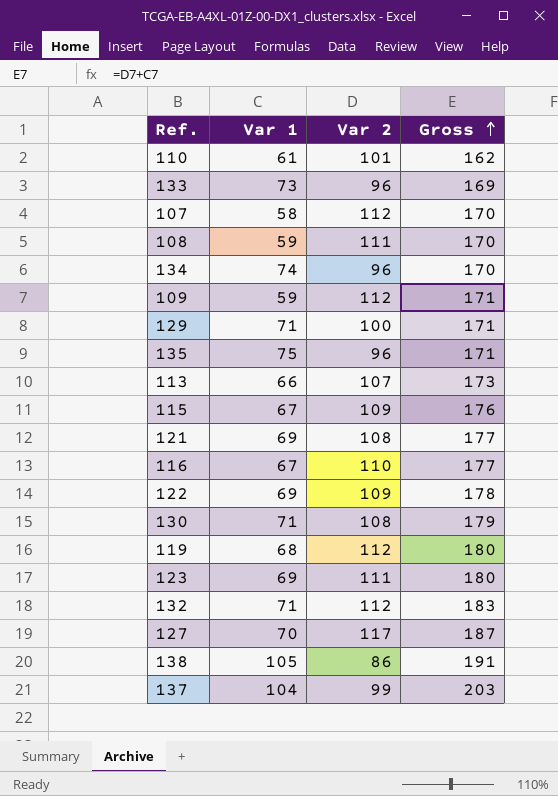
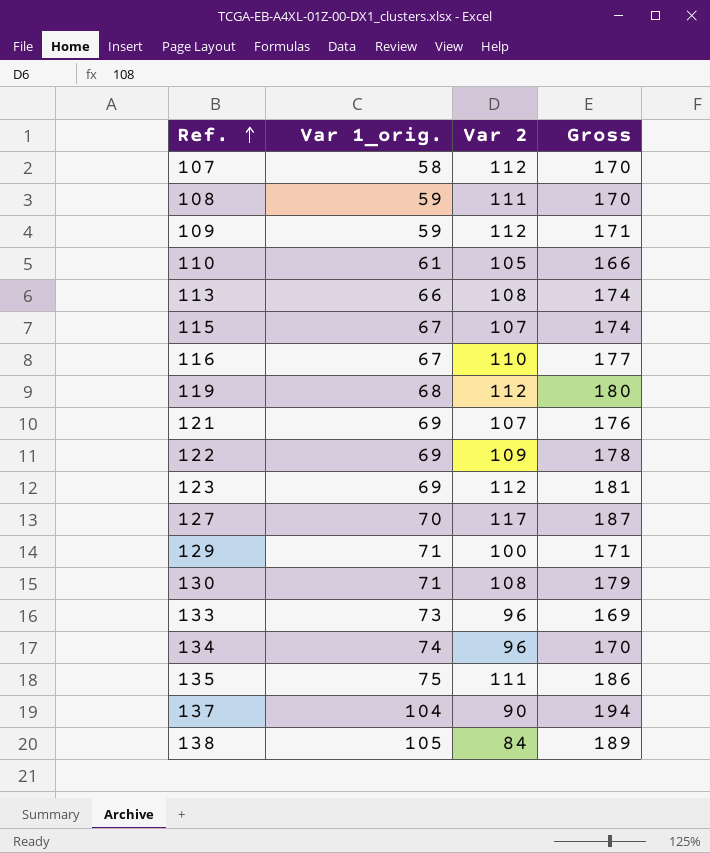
row order: Gross ascending -> Ref. ascending
column name: Var 1 -> Var 1_orig.
row 132: 71 | 112 | 183 -> none
110 | Var 2: 101 -> 105
110 | Gross: 162 -> 166
113 | Var 2: 107 -> 108
113 | Gross: 173 -> 174
115 | Var 2: 109 -> 107
115 | Gross: 176 -> 174
121 | Var 2: 108 -> 107
121 | Gross: 177 -> 176
123 | Var 2: 111 -> 112
123 | Gross: 180 -> 181
135 | Var 2: 96 -> 111
135 | Gross: 171 -> 186
137 | Var 2: 99 -> 90
137 | Gross: 203 -> 194
138 | Var 2: 86 -> 84
138 | Gross: 191 -> 189

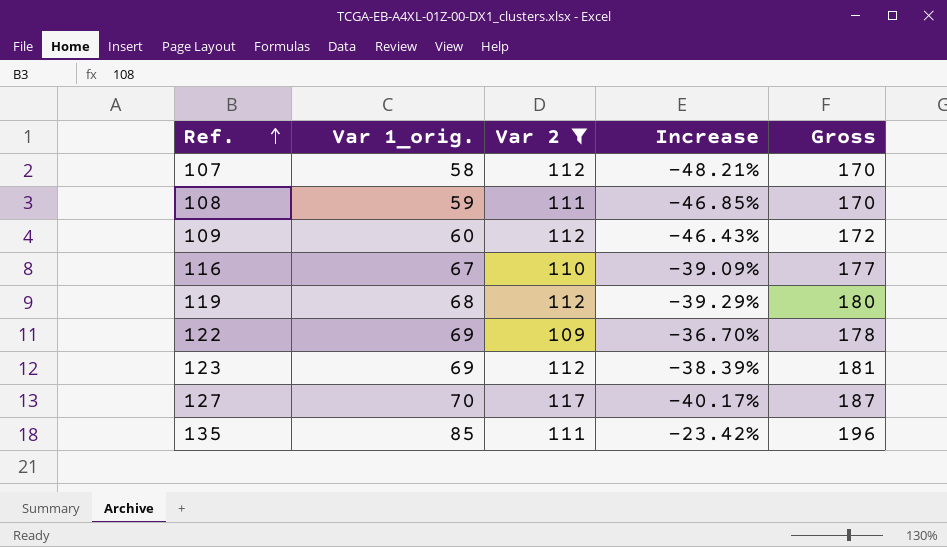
filter: none -> Var 2 >= 109
column Increase | formula: none -> ([Var 1_orig.] - [Var 2]) / [Var 2]
109 | Var 1_orig.: 59 -> 60
109 | Gross: 171 -> 172
135 | Var 1_orig.: 75 -> 85
135 | Gross: 186 -> 196

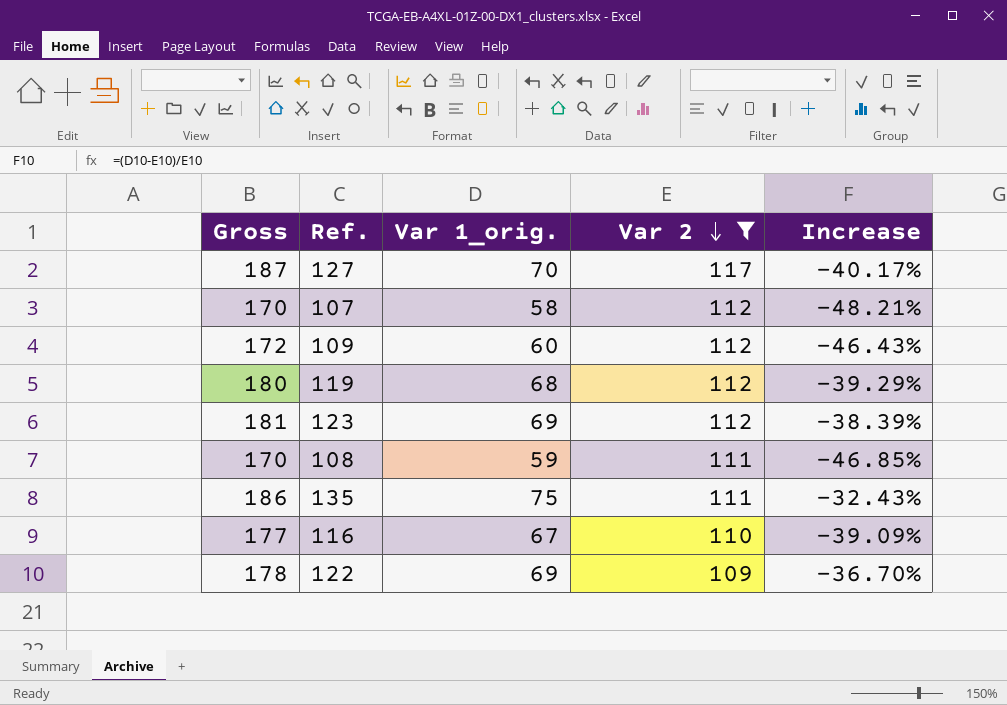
row order: Ref. ascending -> Var 2 descending
column Gross | position: 5 -> 1
135 | Gross: 196 -> 186
135 | Var 1_orig.: 85 -> 75
135 | Increase: -23.42% -> -32.43%

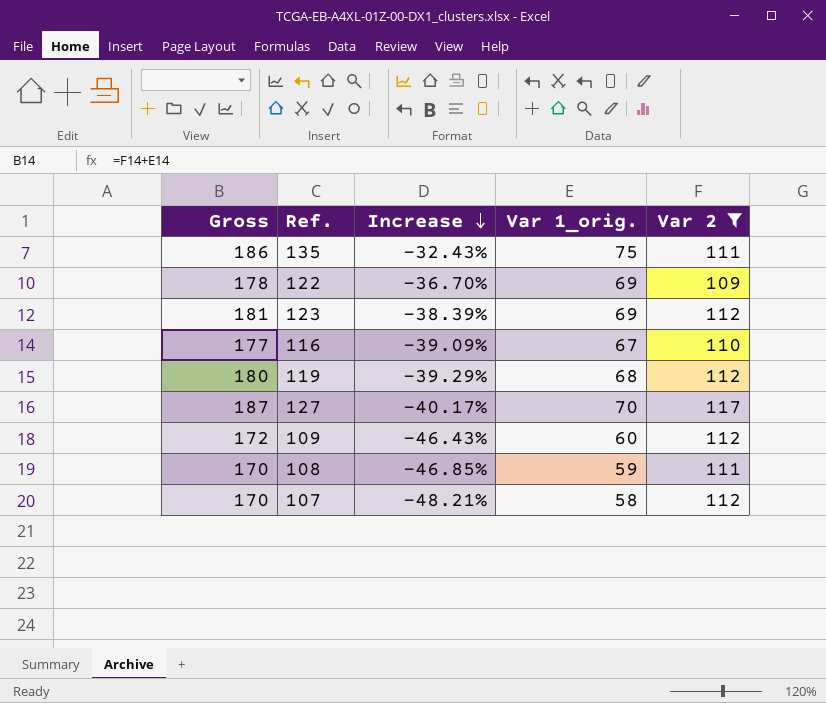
row order: Var 2 descending -> Increase descending
column Increase | position: 5 -> 3

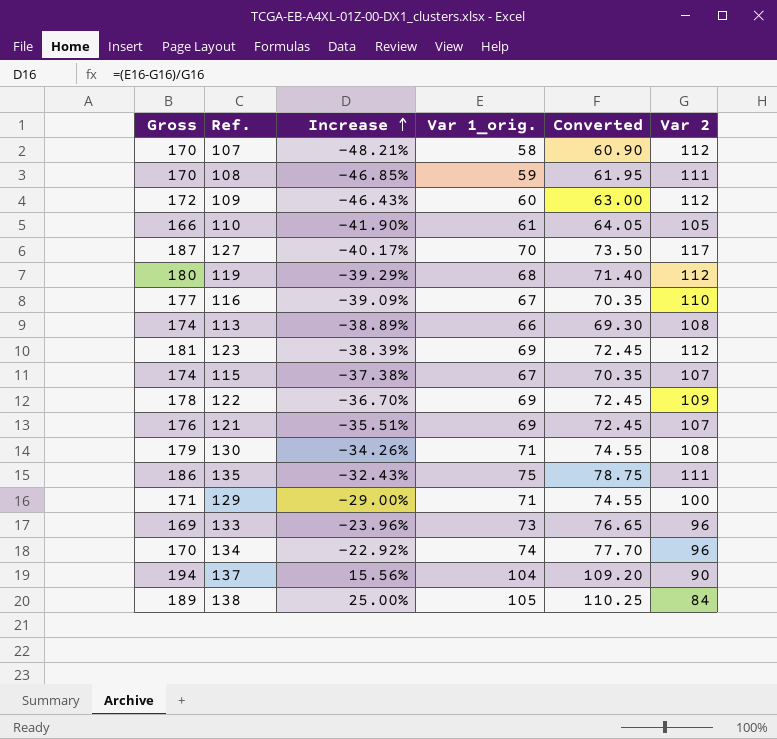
filter: Var 2 >= 109 -> none
row order: Increase descending -> Increase ascending
column Converted | formula: none -> [Var 1_orig.] * 1.05

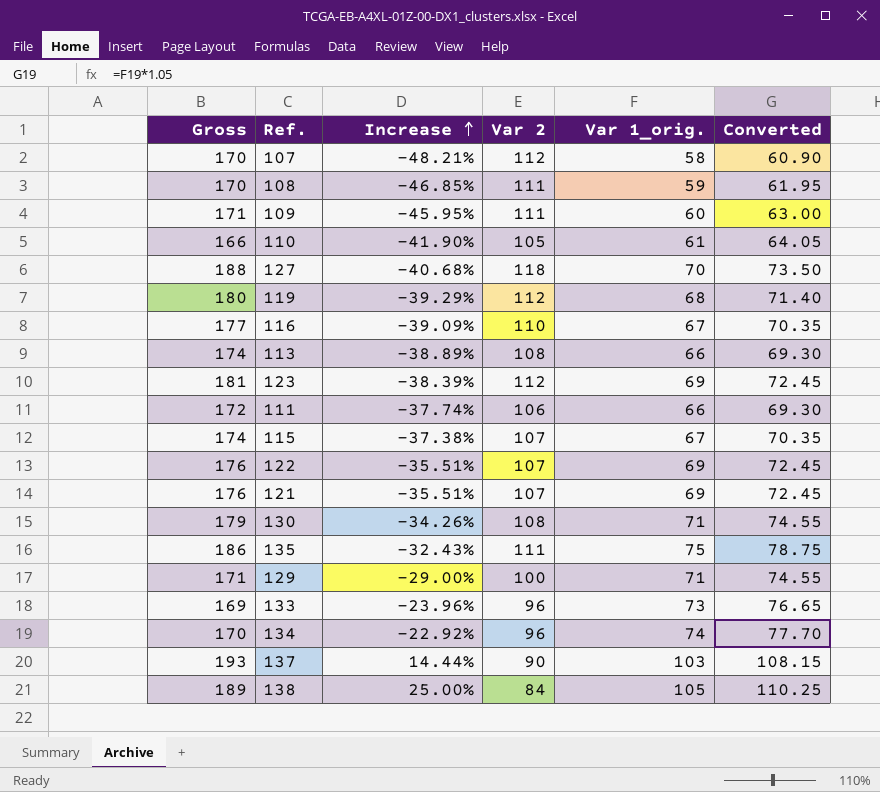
column Var 2 | position: 6 -> 4
109 | Gross: 172 -> 171
109 | Increase: -46.43% -> -45.95%
109 | Var 2: 112 -> 111
127 | Gross: 187 -> 188
127 | Increase: -40.17% -> -40.68%
127 | Var 2: 117 -> 118
row 111: none -> 172 | -37.74% | 106 | 66 | 69.30
122 | Gross: 178 -> 176
122 | Increase: -36.70% -> -35.51%
122 | Var 2: 109 -> 107
137 | Gross: 194 -> 193
137 | Increase: 15.56% -> 14.44%
137 | Var 1_orig.: 104 -> 103
137 | Converted: 109.20 -> 108.15

